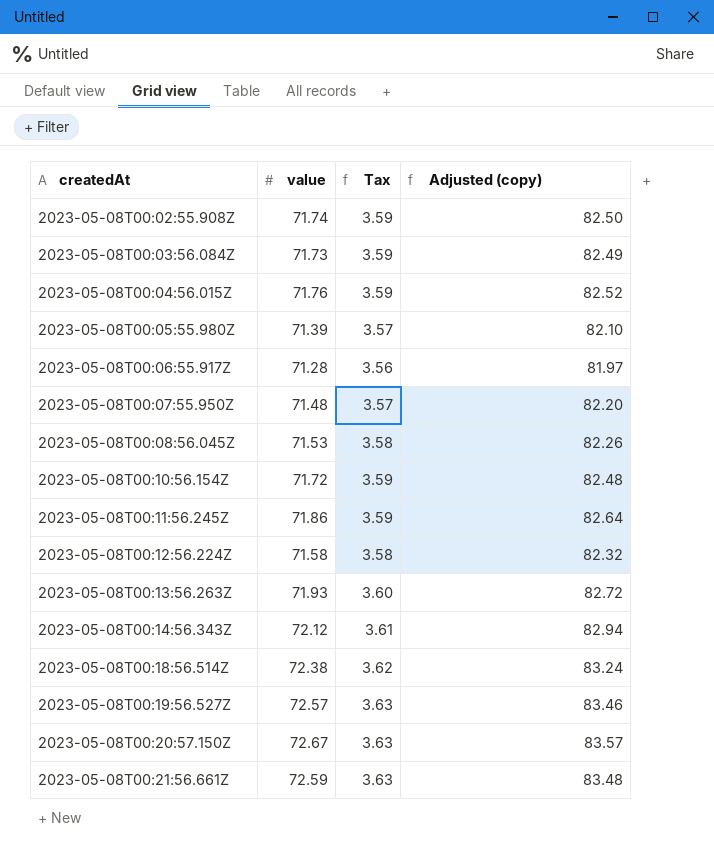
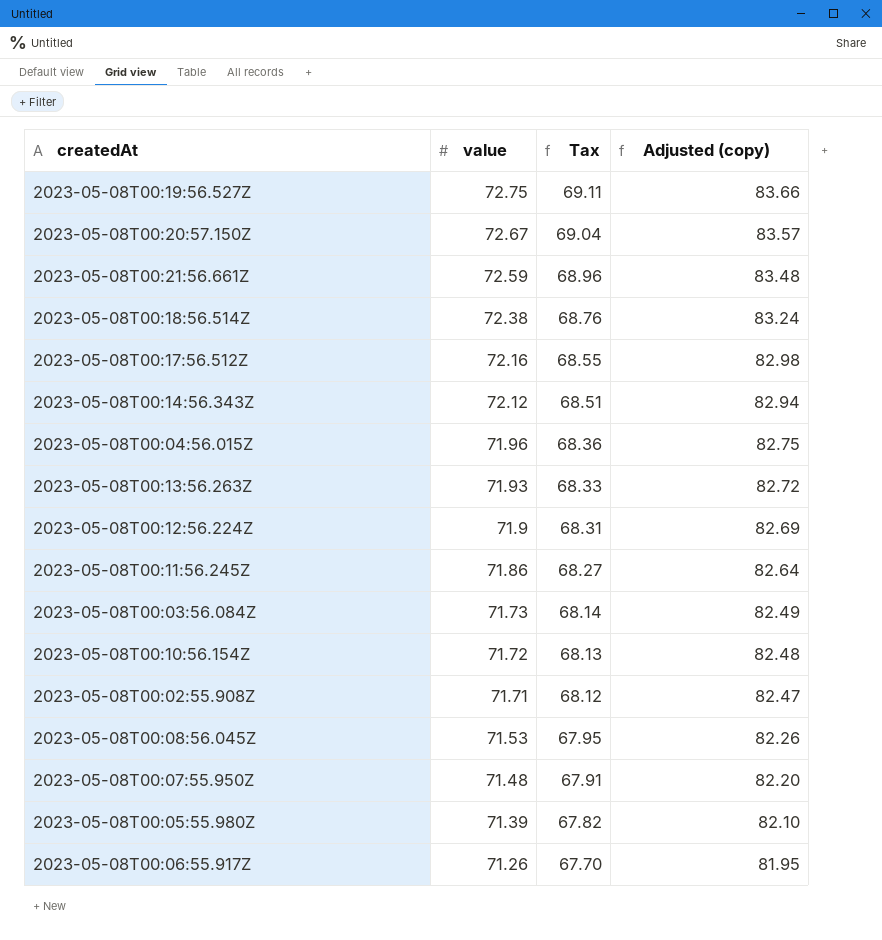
row order: createdAt ascending -> value descending
column Tax | formula: [value] * 0.05 -> [value] * 0.95
2023-05-08T00:19:56.527Z | value: 72.57 -> 72.75
2023-05-08T00:19:56.527Z | Adjusted (copy): 83.46 -> 83.66
row 2023-05-08T00:17:56.512Z: none -> 72.16 | 68.55 | 82.98
2023-05-08T00:04:56.015Z | value: 71.76 -> 71.96
2023-05-08T00:04:56.015Z | Adjusted (copy): 82.52 -> 82.75
2023-05-08T00:12:56.224Z | value: 71.58 -> 71.9
2023-05-08T00:12:56.224Z | Adjusted (copy): 82.32 -> 82.69
2023-05-08T00:02:55.908Z | value: 71.74 -> 71.71
2023-05-08T00:02:55.908Z | Adjusted (copy): 82.50 -> 82.47
2023-05-08T00:06:55.917Z | value: 71.28 -> 71.26
2023-05-08T00:06:55.917Z | Adjusted (copy): 81.97 -> 81.95

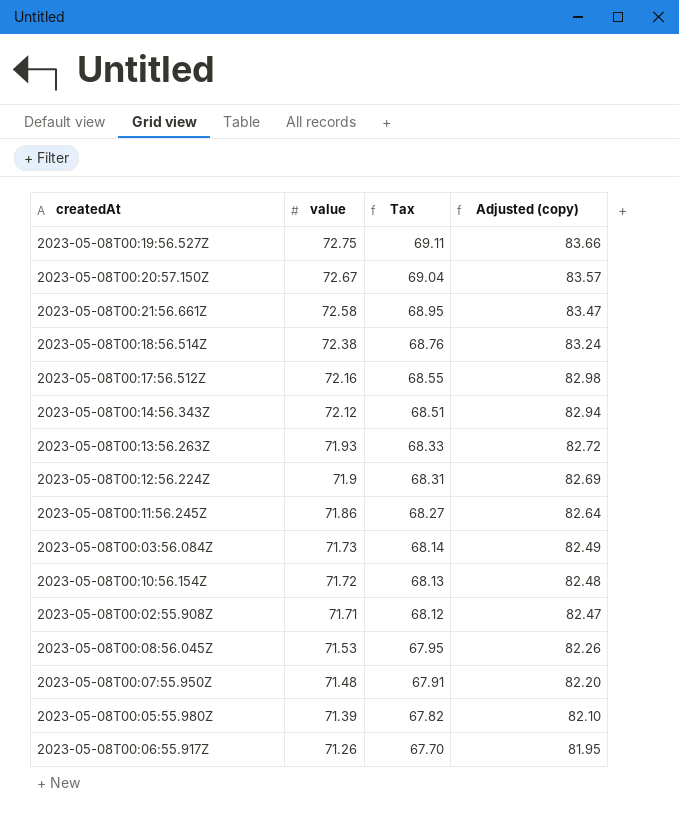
row 2023-05-08T00:04:56.015Z: 71.96 | 68.36 | 82.75 -> none
2023-05-08T00:21:56.661Z | value: 72.59 -> 72.58
2023-05-08T00:21:56.661Z | Tax: 68.96 -> 68.95
2023-05-08T00:21:56.661Z | Adjusted (copy): 83.48 -> 83.47

